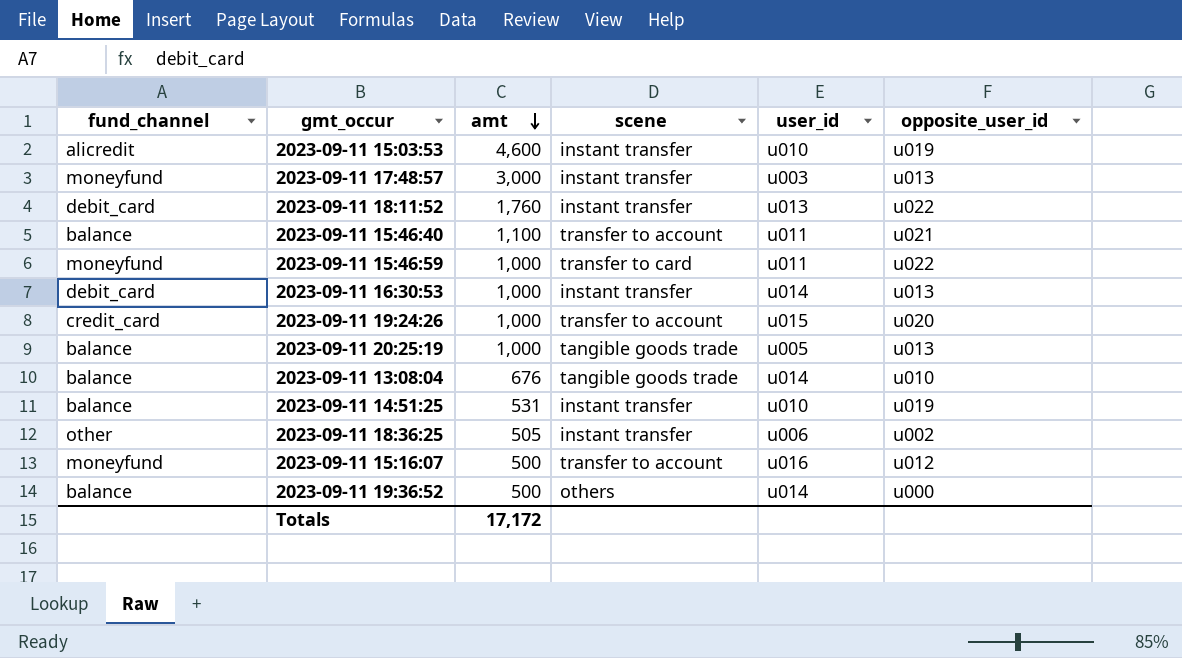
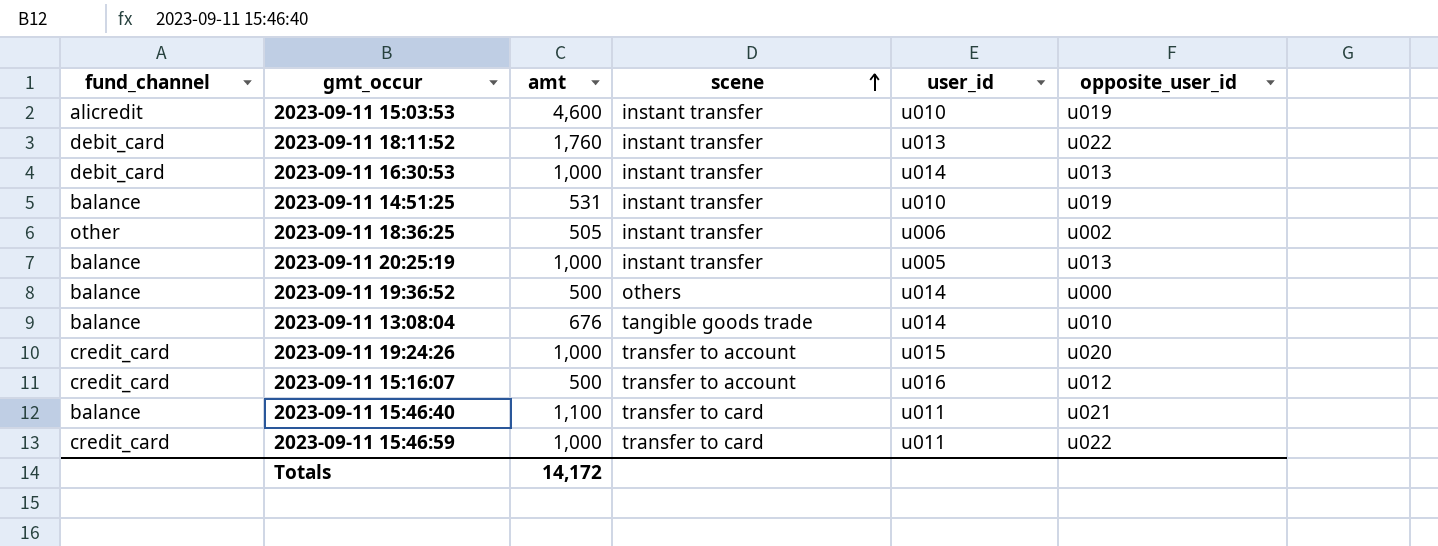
row order: amt descending -> scene ascending
row 2023-09-11 17:48:57: moneyfund | 3,000 | instant transfer | u003 | u013 -> none
2023-09-11 20:25:19 | scene: tangible goods trade -> instant transfer
2023-09-11 15:16:07 | fund_channel: moneyfund -> credit_card
2023-09-11 15:46:40 | scene: transfer to account -> transfer to card
2023-09-11 15:46:59 | fund_channel: moneyfund -> credit_card
Totals | amt: 17,172 -> 14,172

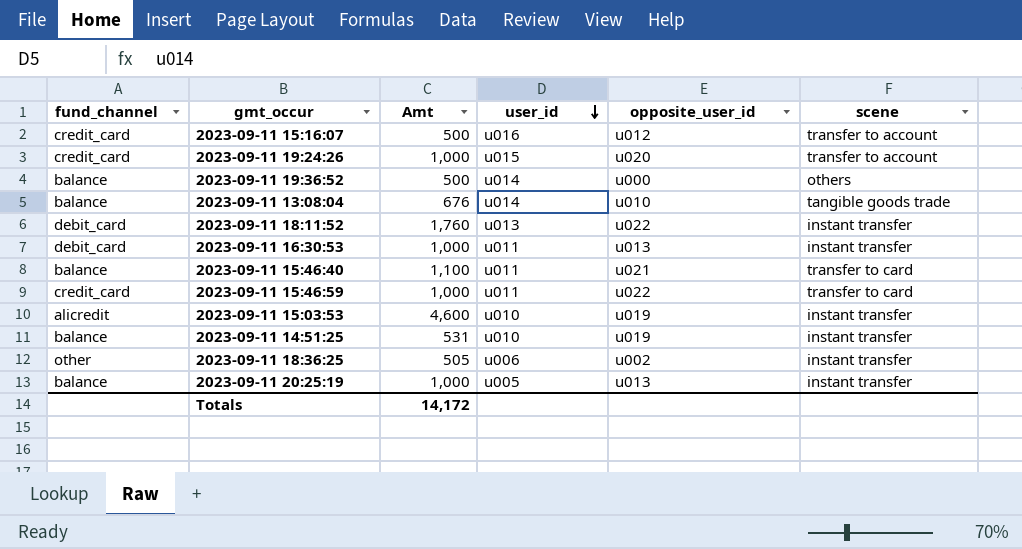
row order: scene ascending -> user_id descending
column name: amt -> Amt
column scene | position: 4 -> 6
2023-09-11 16:30:53 | user_id: u014 -> u011

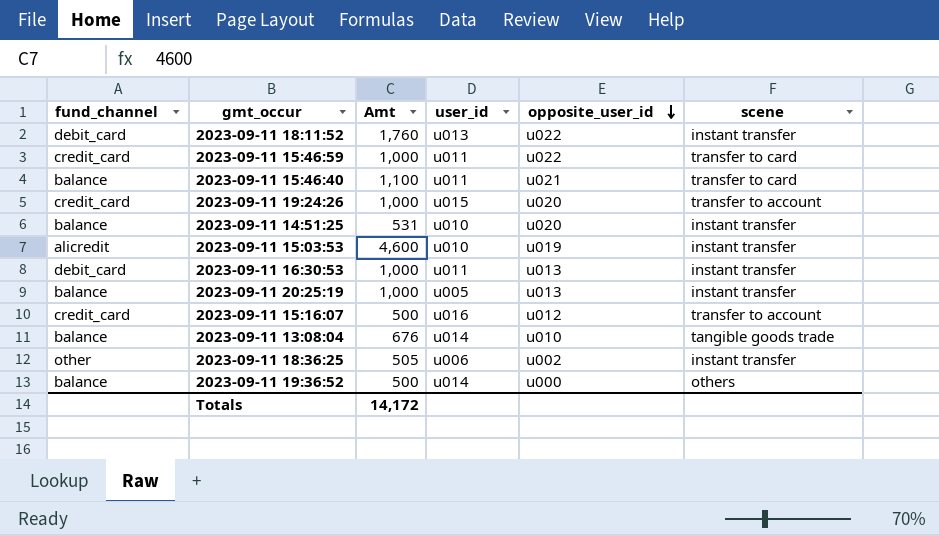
row order: user_id descending -> opposite_user_id descending
2023-09-11 14:51:25 | opposite_user_id: u019 -> u020

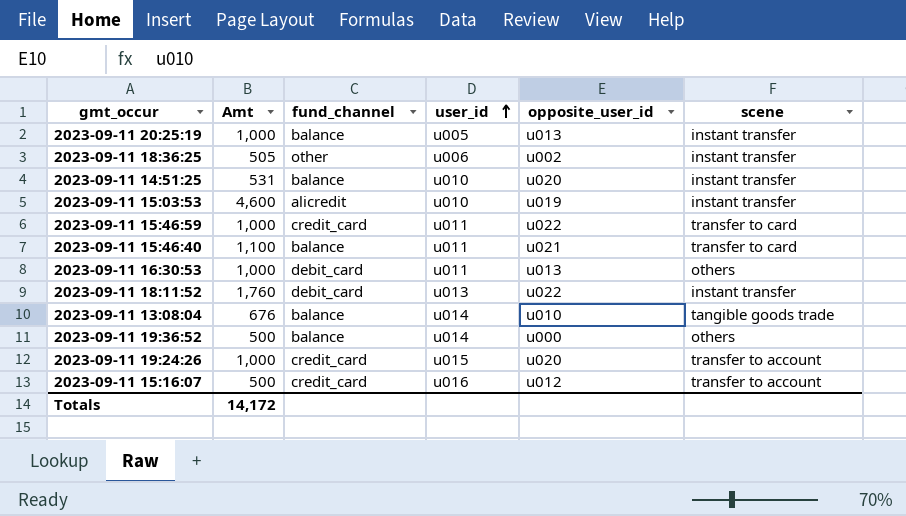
row order: opposite_user_id descending -> user_id ascending
column fund_channel | position: 1 -> 3
2023-09-11 16:30:53 | scene: instant transfer -> others

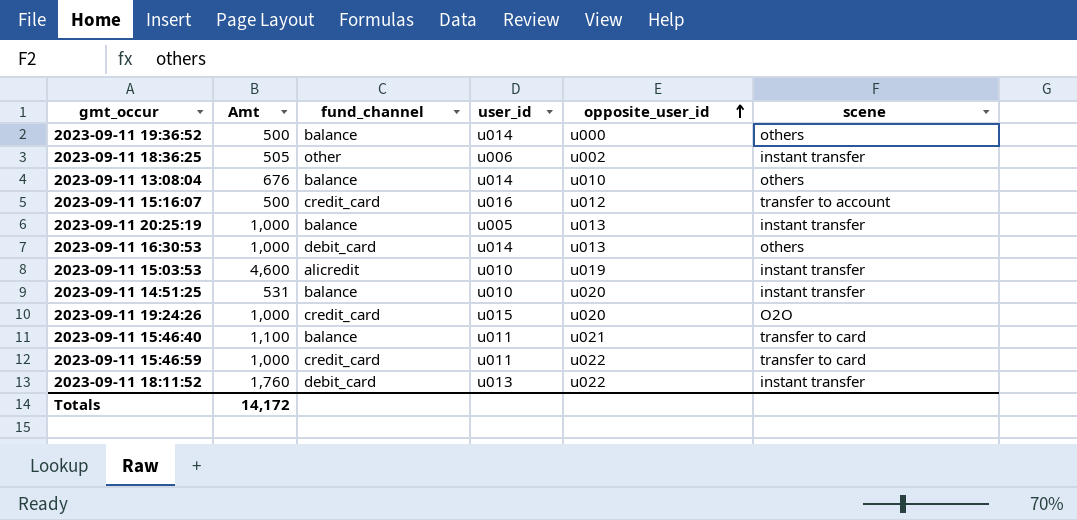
row order: user_id ascending -> opposite_user_id ascending
2023-09-11 13:08:04 | scene: tangible goods trade -> others
2023-09-11 16:30:53 | user_id: u011 -> u014
2023-09-11 19:24:26 | scene: transfer to account -> O2O

